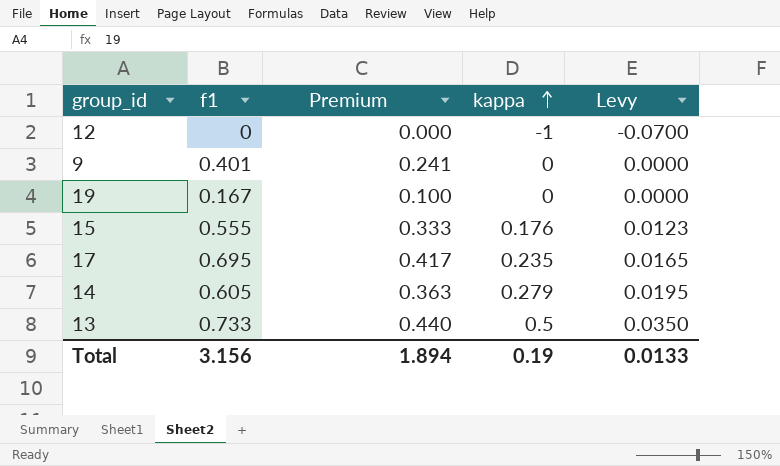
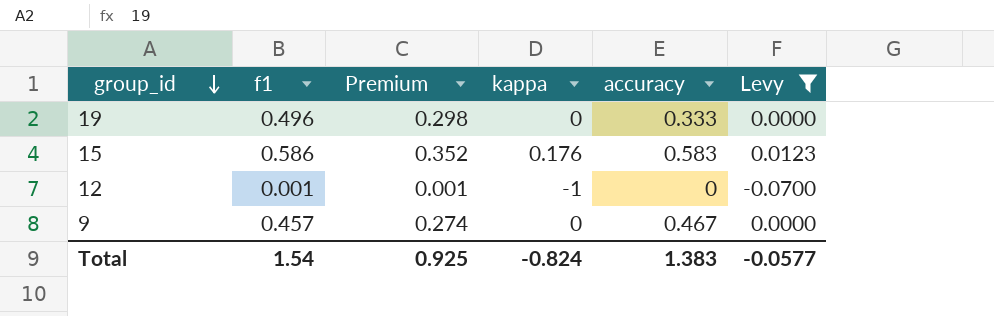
filter: none -> Levy <= 0.0123
row order: kappa ascending -> group_id descending
column accuracy | position: none -> 5
19 | f1: 0.167 -> 0.496
19 | Premium: 0.100 -> 0.298
15 | f1: 0.555 -> 0.586
15 | Premium: 0.333 -> 0.352
12 | f1: 0 -> 0.001
12 | Premium: 0.000 -> 0.001
9 | f1: 0.401 -> 0.457
9 | Premium: 0.241 -> 0.274
Total | f1: 3.156 -> 1.54
Total | Premium: 1.894 -> 0.925
Total | kappa: 0.19 -> -0.824
Total | Levy: 0.0133 -> -0.0577

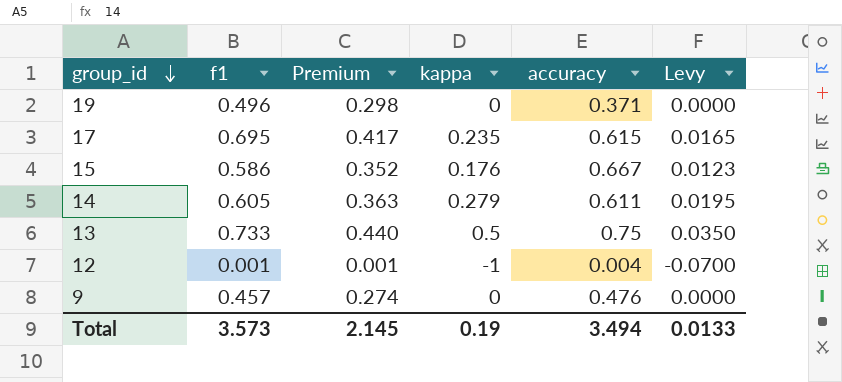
filter: Levy <= 0.0123 -> none
19 | accuracy: 0.333 -> 0.371
15 | accuracy: 0.583 -> 0.667
12 | accuracy: 0 -> 0.004
9 | accuracy: 0.467 -> 0.476
Total | f1: 1.54 -> 3.573
Total | Premium: 0.925 -> 2.145
Total | kappa: -0.824 -> 0.19
Total | accuracy: 1.383 -> 3.494
Total | Levy: -0.0577 -> 0.0133

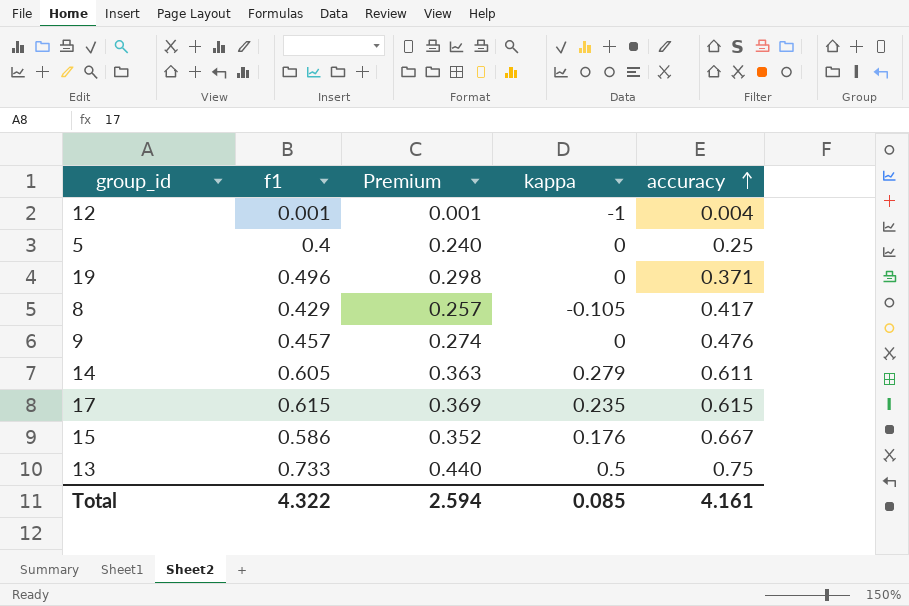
row order: group_id descending -> accuracy ascending
column Levy | formula: [kappa] * 0.07 -> none
row 5: none -> 0.4 | 0.240 | 0 | 0.25
row 8: none -> 0.429 | 0.257 | -0.105 | 0.417
17 | f1: 0.695 -> 0.615
17 | Premium: 0.417 -> 0.369
Total | f1: 3.573 -> 4.322
Total | Premium: 2.145 -> 2.594
Total | kappa: 0.19 -> 0.085
Total | accuracy: 3.494 -> 4.161

